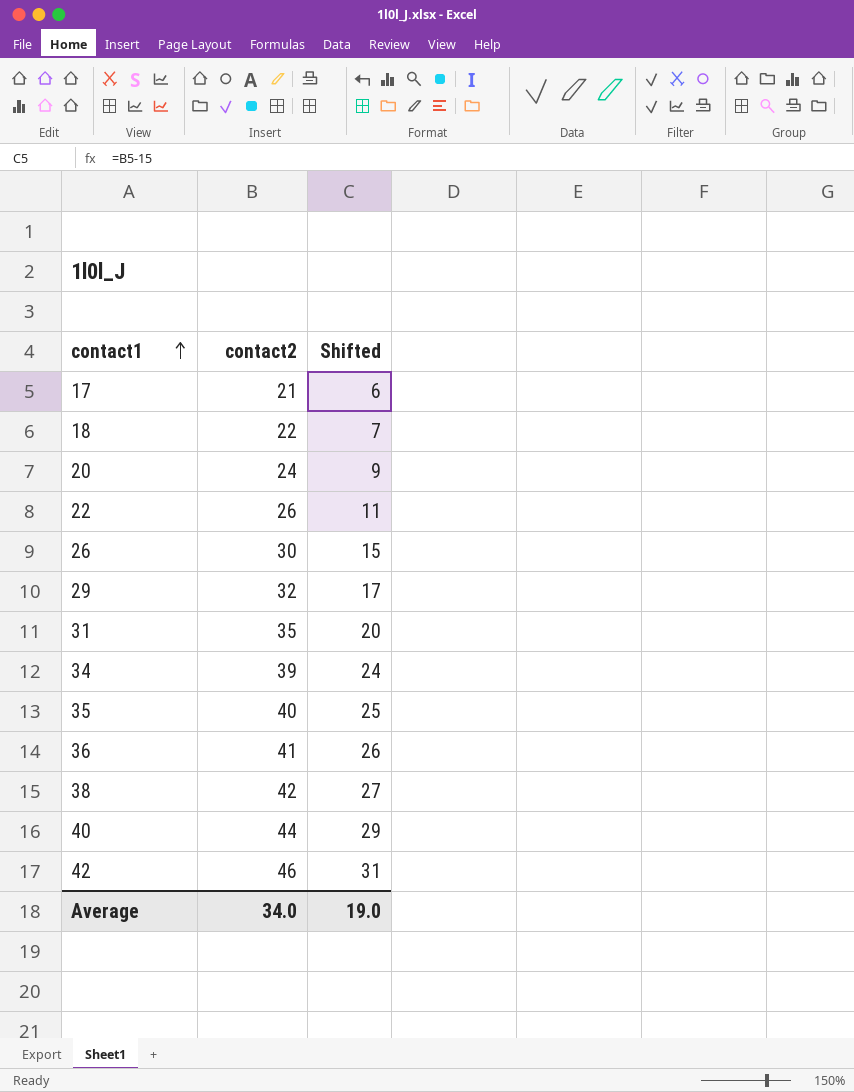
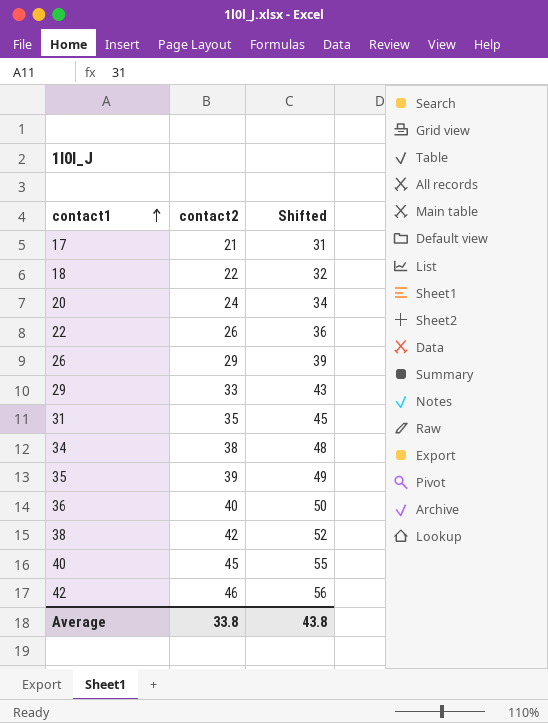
column Shifted | formula: [contact2] - 15 -> [contact2] + 10
26 | contact2: 30 -> 29
29 | contact2: 32 -> 33
34 | contact2: 39 -> 38
35 | contact2: 40 -> 39
36 | contact2: 41 -> 40
40 | contact2: 44 -> 45
Average | contact2: 34.0 -> 33.8
Average | Shifted: 19.0 -> 43.8

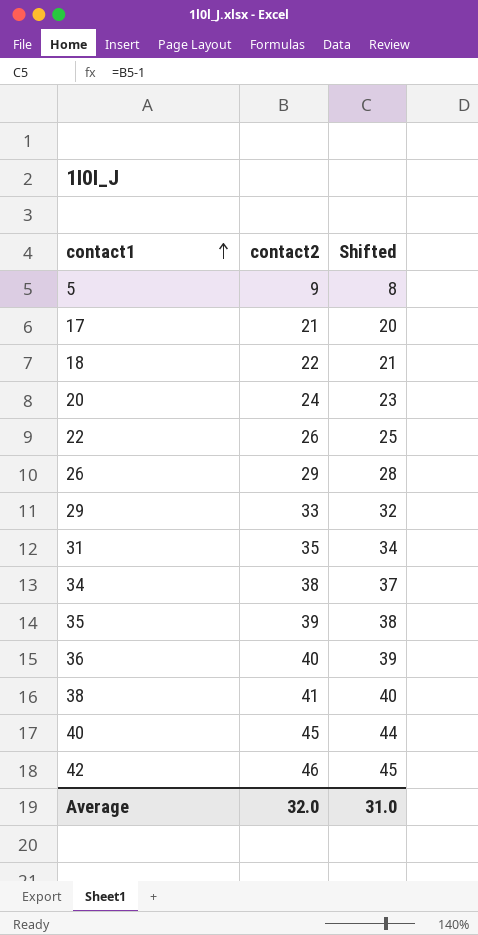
column Shifted | formula: [contact2] + 10 -> [contact2] - 1
row 5: none -> 9 | 8
38 | contact2: 42 -> 41
Average | contact2: 33.8 -> 32.0
Average | Shifted: 43.8 -> 31.0

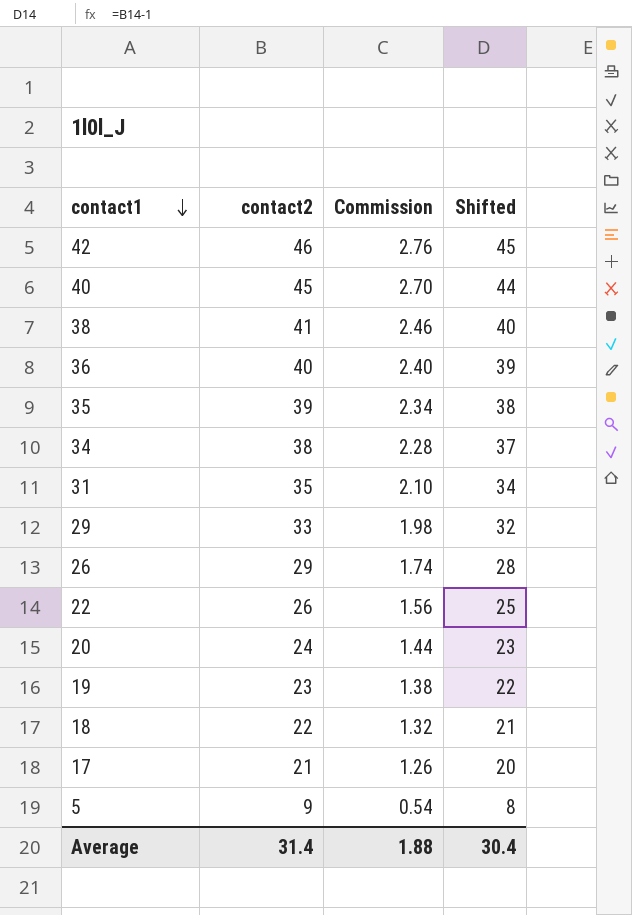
row order: contact1 ascending -> contact1 descending
column Commission | formula: none -> [contact2] * 0.06
row 19: none -> 23 | 1.38 | 22
Average | contact2: 32.0 -> 31.4
Average | Shifted: 31.0 -> 30.4

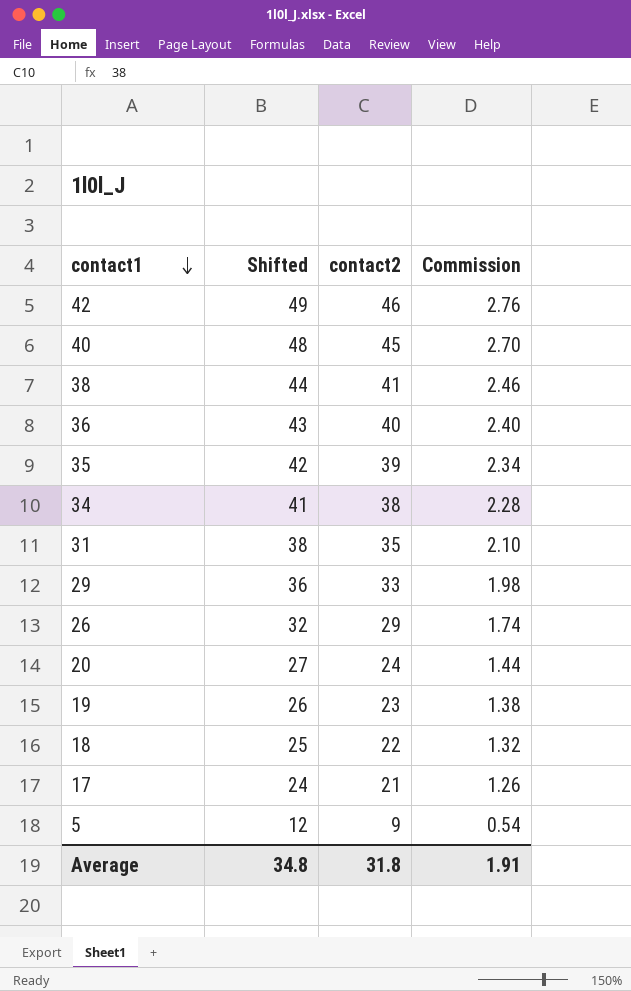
column Shifted | formula: [contact2] - 1 -> [contact2] + 3
column Shifted | position: 4 -> 2
row 22: 26 | 1.56 | 25 -> none
Average | Shifted: 30.4 -> 34.8
Average | contact2: 31.4 -> 31.8
Average | Commission: 1.88 -> 1.91

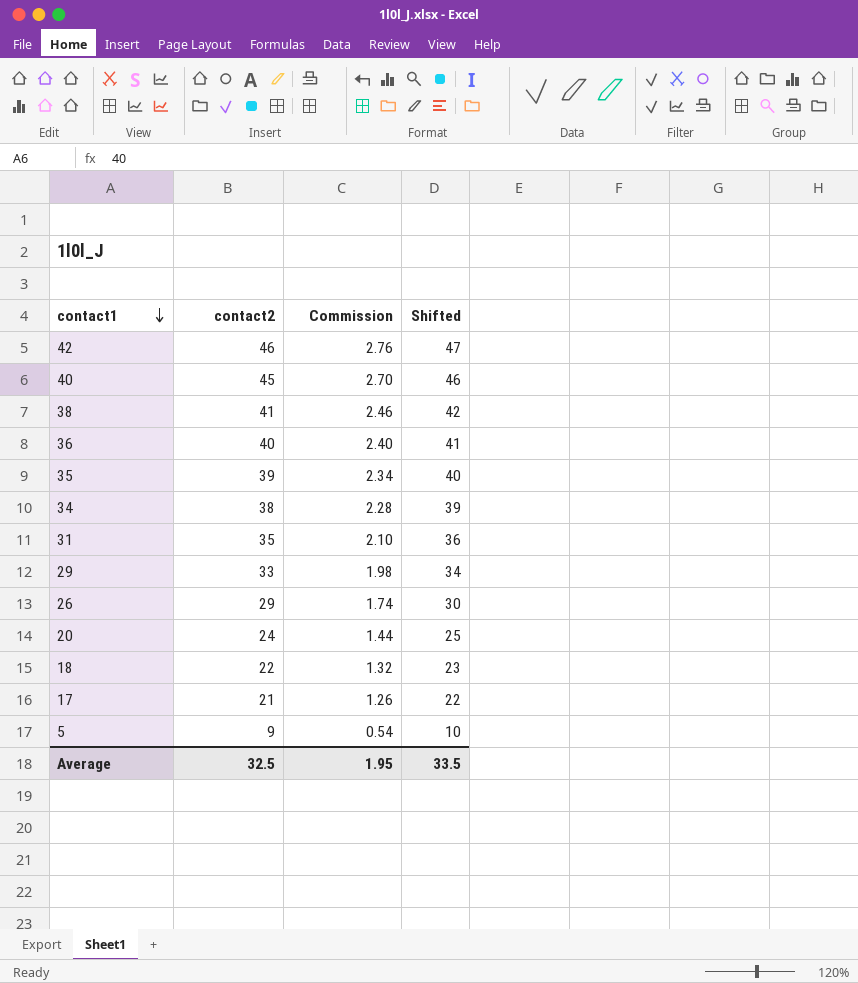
column Shifted | formula: [contact2] + 3 -> [contact2] + 1
column Shifted | position: 2 -> 4
row 19: 26 | 23 | 1.38 -> none
Average | contact2: 31.8 -> 32.5
Average | Commission: 1.91 -> 1.95
Average | Shifted: 34.8 -> 33.5

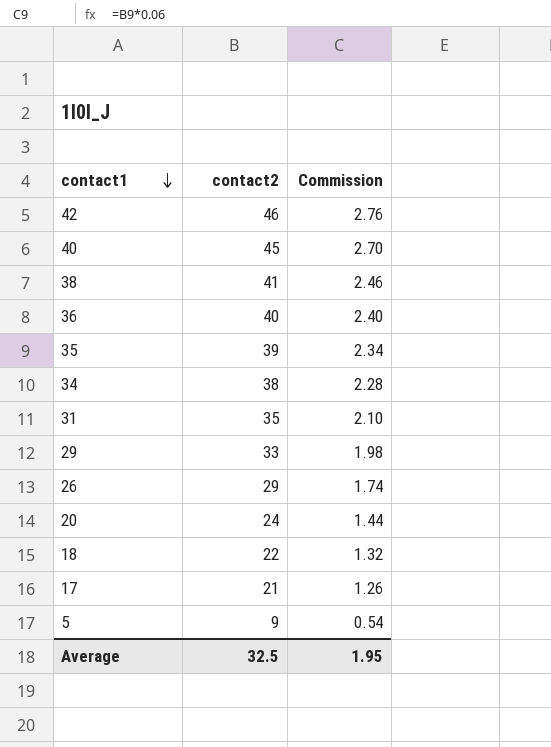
column Shifted | formula: [contact2] + 1 -> none

